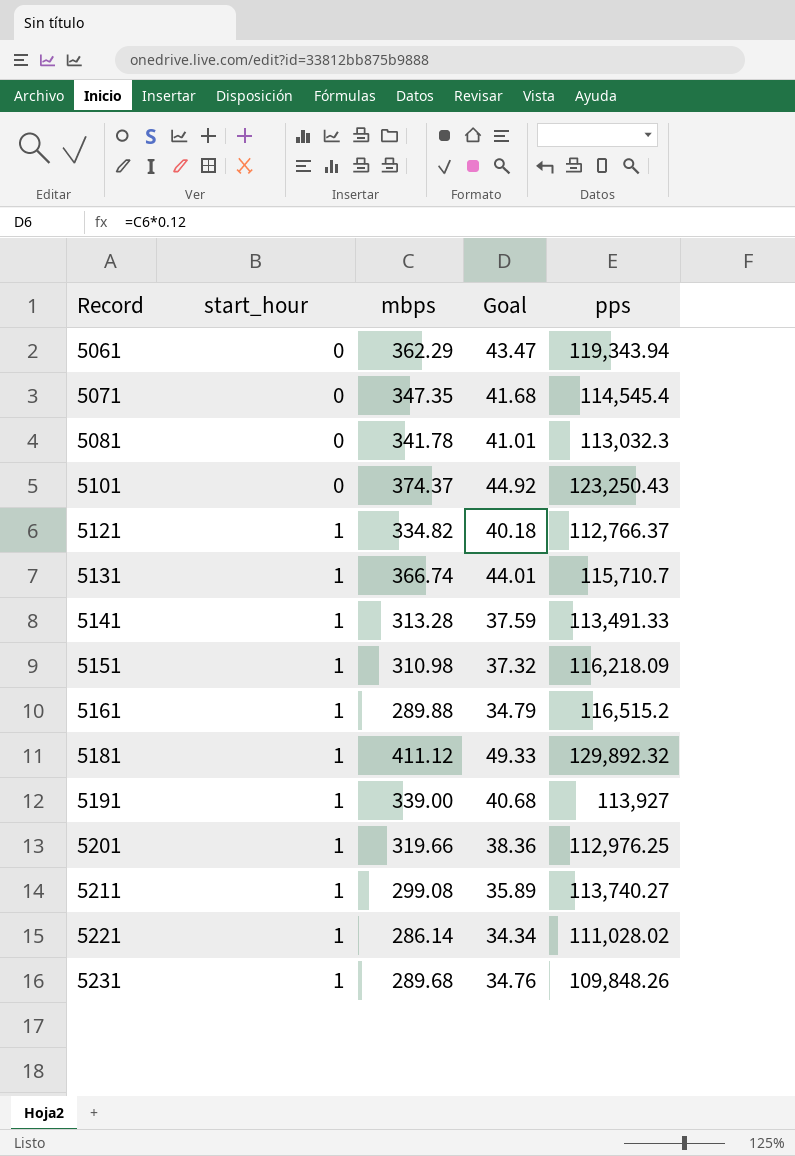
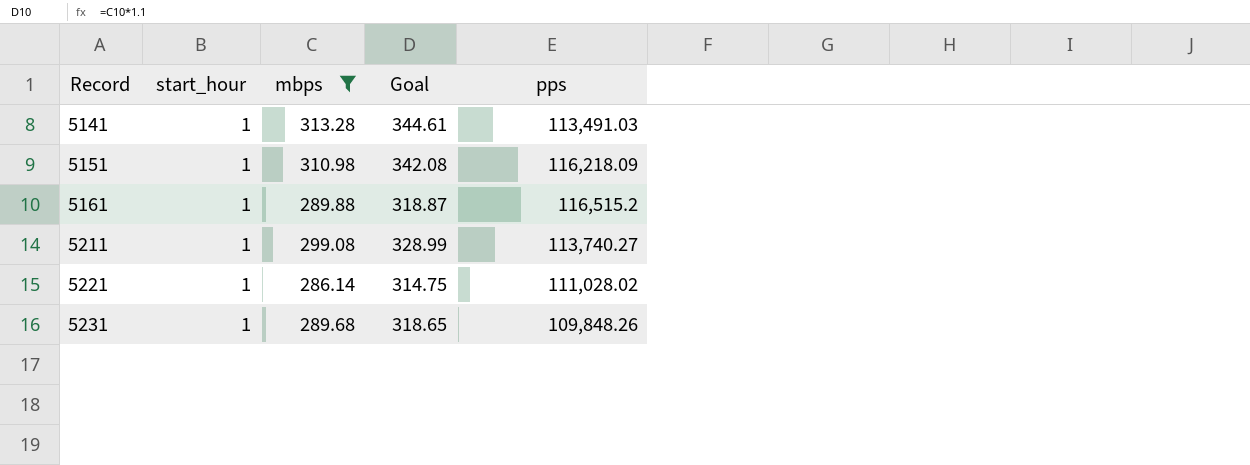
filter: none -> mbps <= 313.28
column Goal | formula: [mbps] * 0.12 -> [mbps] * 1.1
5141 | pps: 113,491.33 -> 113,491.03

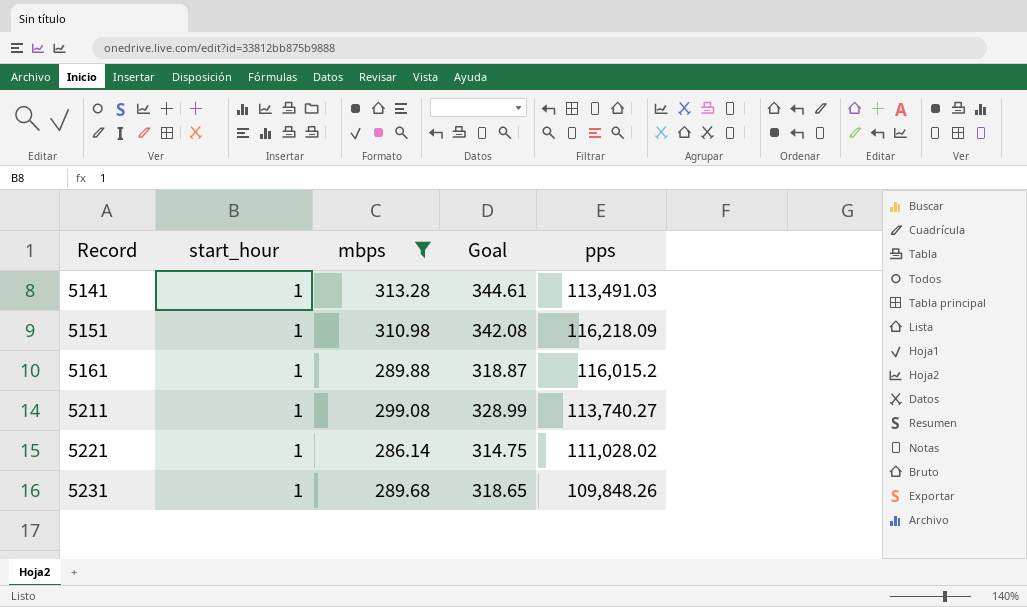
5161 | pps: 116,515.2 -> 116,015.2

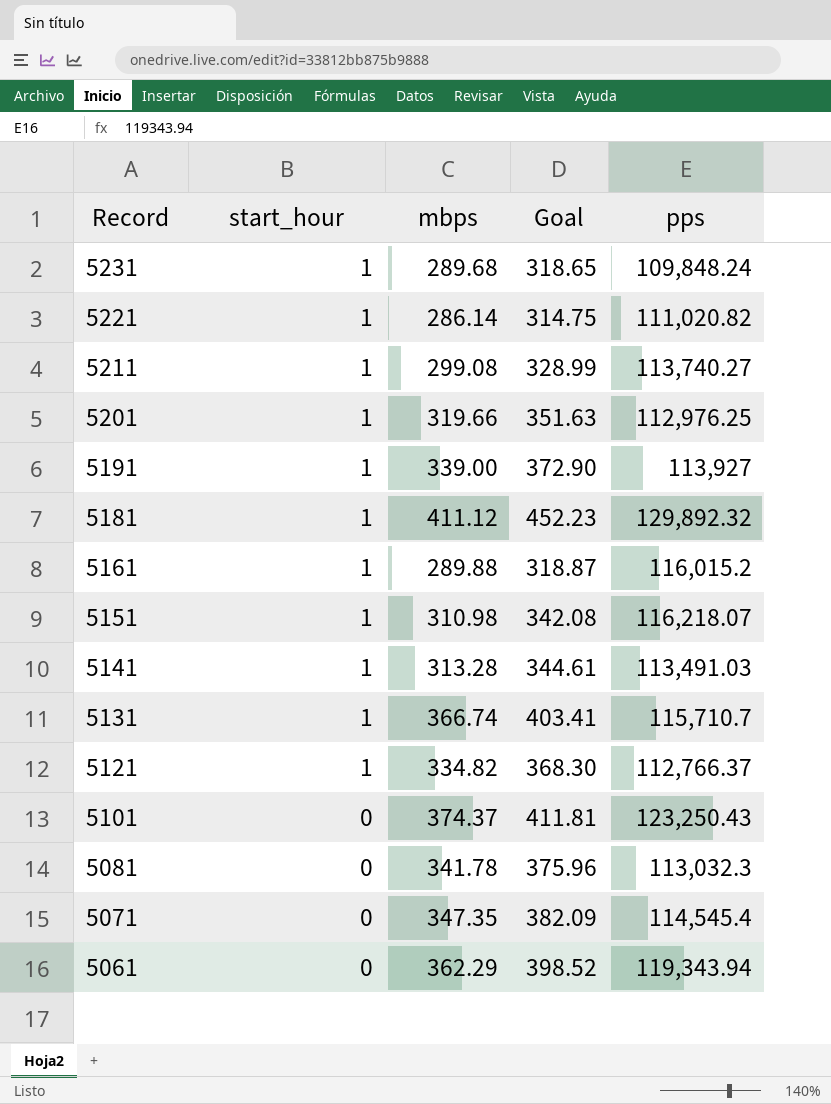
filter: mbps <= 313.28 -> none
row order: Record ascending -> Record descending
5231 | pps: 109,848.26 -> 109,848.24
5221 | pps: 111,028.02 -> 111,020.82
5151 | pps: 116,218.09 -> 116,218.07

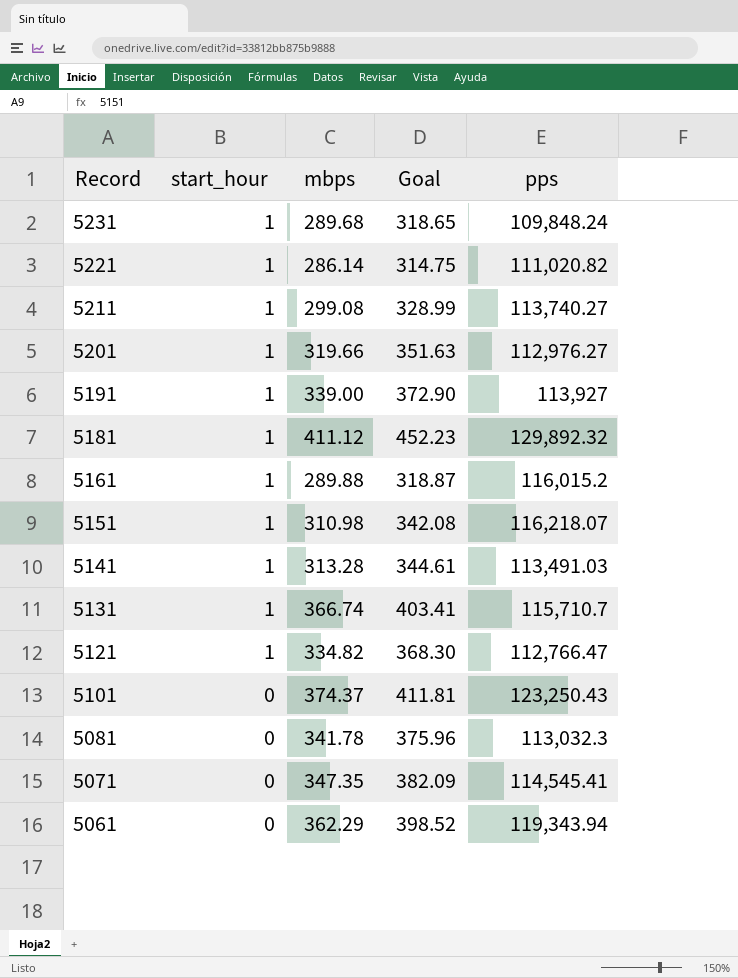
5201 | pps: 112,976.25 -> 112,976.27
5121 | pps: 112,766.37 -> 112,766.47
5071 | pps: 114,545.4 -> 114,545.41

